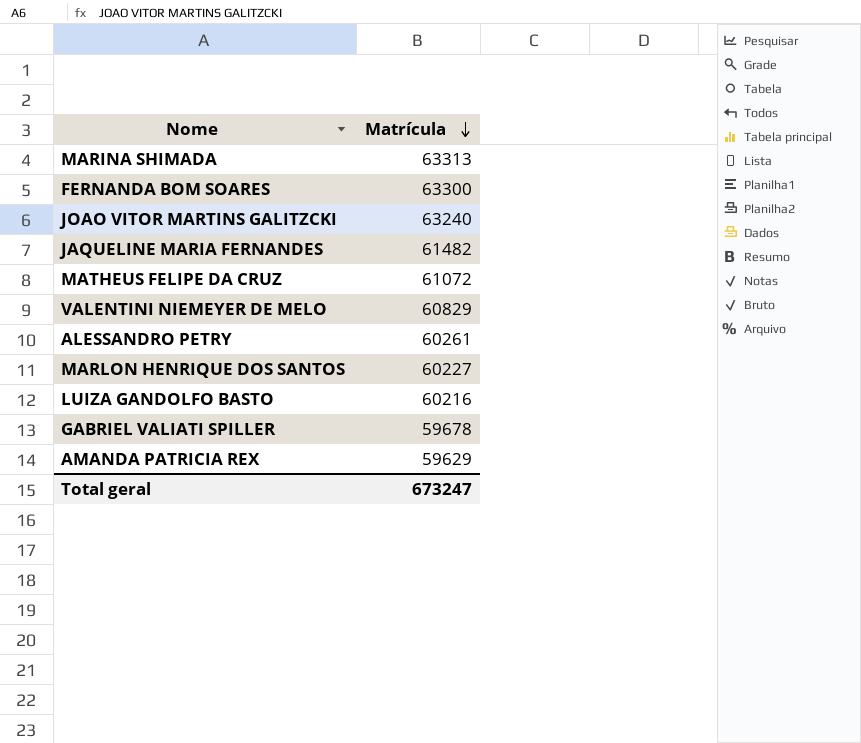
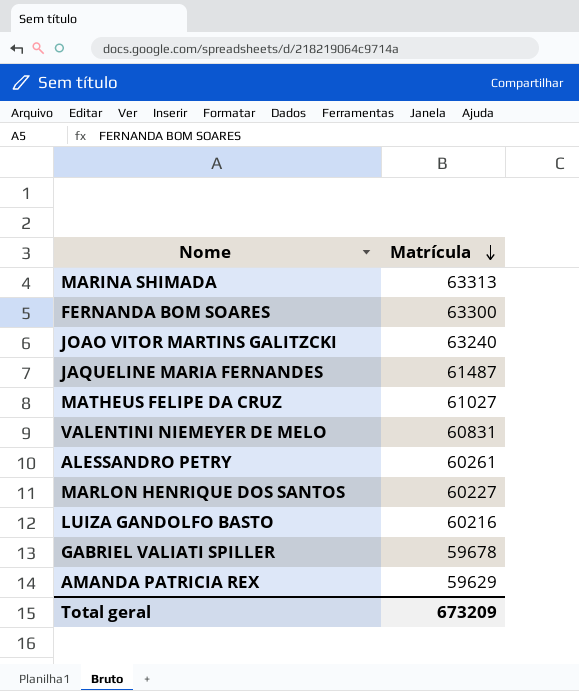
JAQUELINE MARIA FERNANDES | Matrícula: 61482 -> 61487
MATHEUS FELIPE DA CRUZ | Matrícula: 61072 -> 61027
VALENTINI NIEMEYER DE MELO | Matrícula: 60829 -> 60831
Total geral | Matrícula: 673247 -> 673209

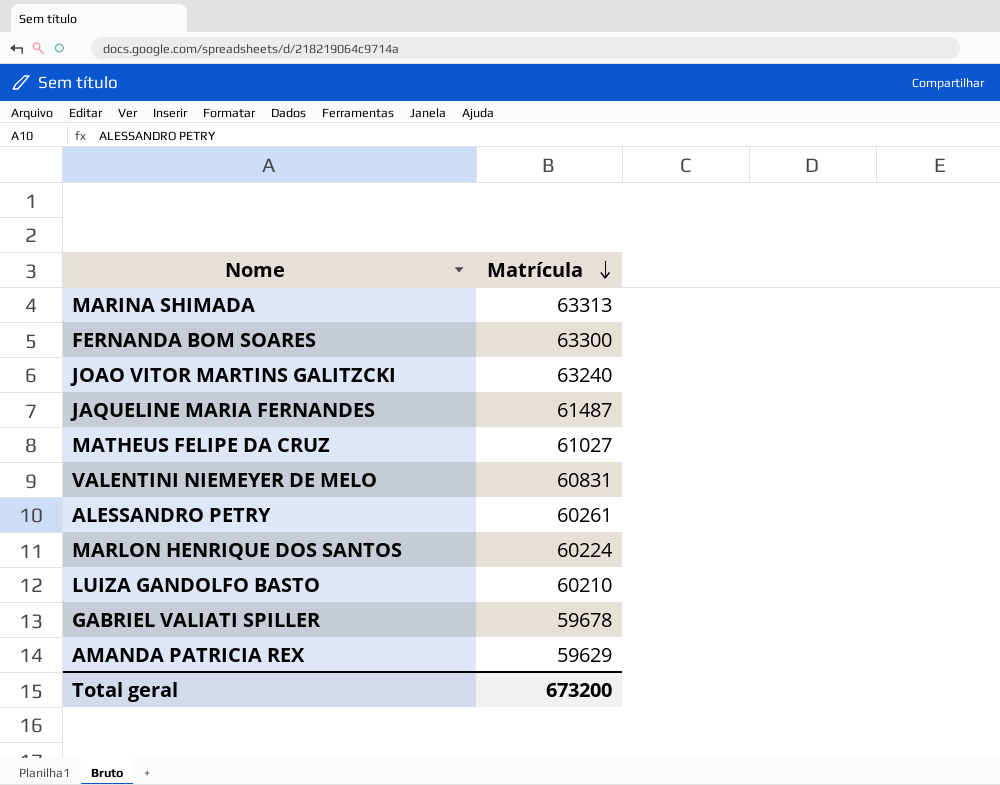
MARLON HENRIQUE DOS SANTOS | Matrícula: 60227 -> 60224
LUIZA GANDOLFO BASTO | Matrícula: 60216 -> 60210
Total geral | Matrícula: 673209 -> 673200

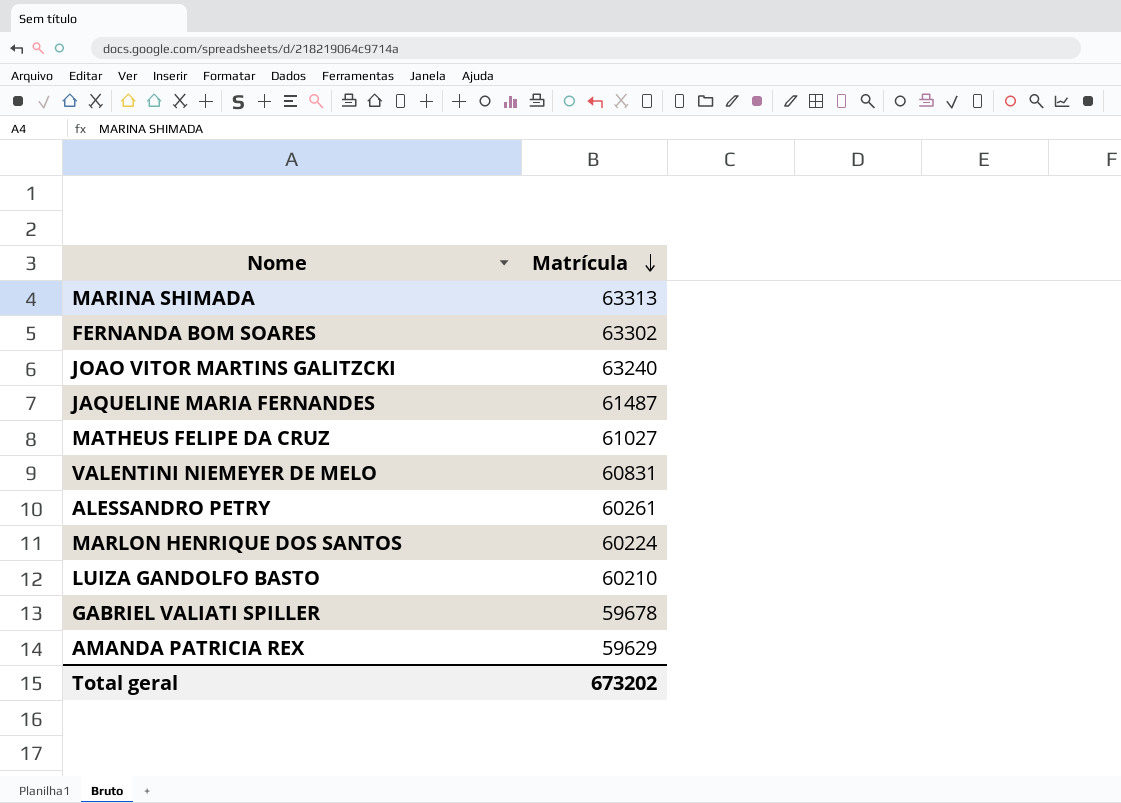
FERNANDA BOM SOARES | Matrícula: 63300 -> 63302
Total geral | Matrícula: 673200 -> 673202

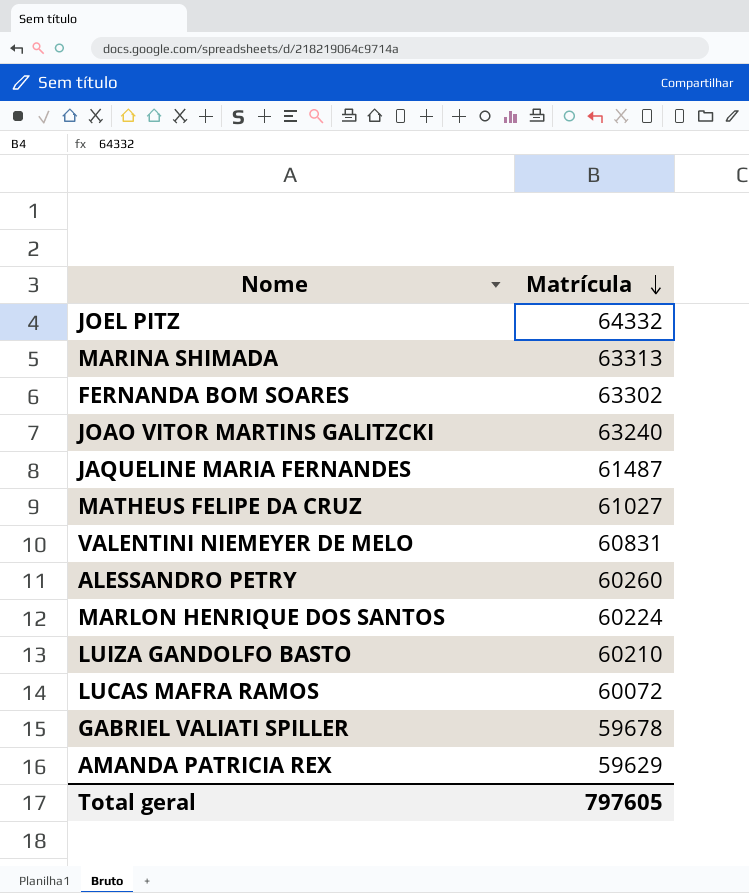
row JOEL PITZ: none -> 64332
ALESSANDRO PETRY | Matrícula: 60261 -> 60260
row LUCAS MAFRA RAMOS: none -> 60072
Total geral | Matrícula: 673202 -> 797605

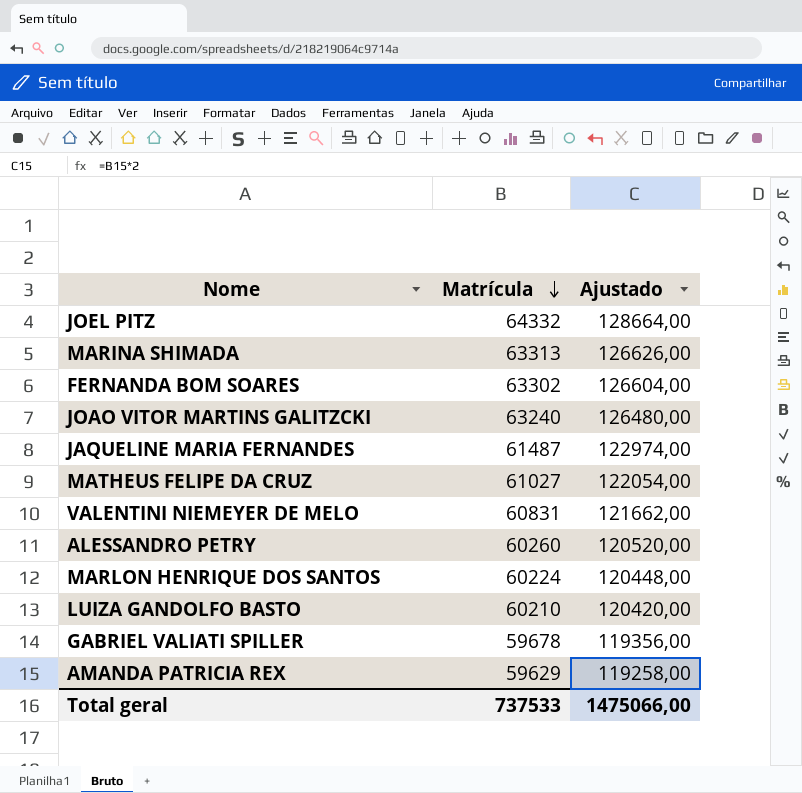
column Ajustado | formula: none -> [Matrícula] * 2
row LUCAS MAFRA RAMOS: 60072 -> none
Total geral | Matrícula: 797605 -> 737533

